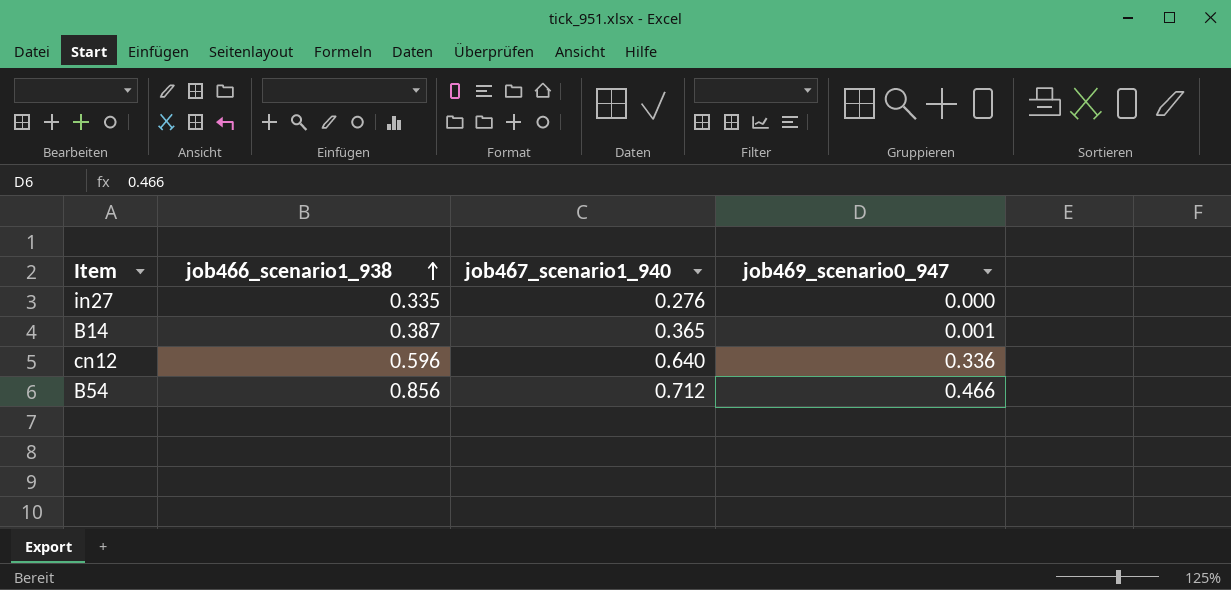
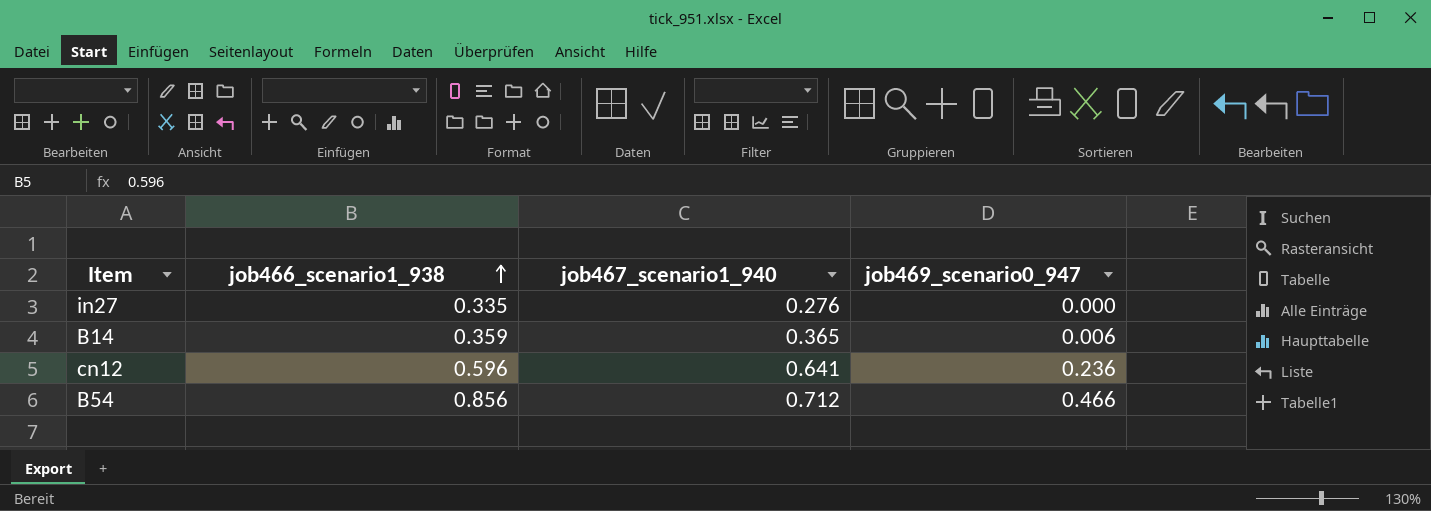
B14 | job466_scenario1_938: 0.387 -> 0.359
B14 | job469_scenario0_947: 0.001 -> 0.006
cn12 | job467_scenario1_940: 0.640 -> 0.641
cn12 | job469_scenario0_947: 0.336 -> 0.236

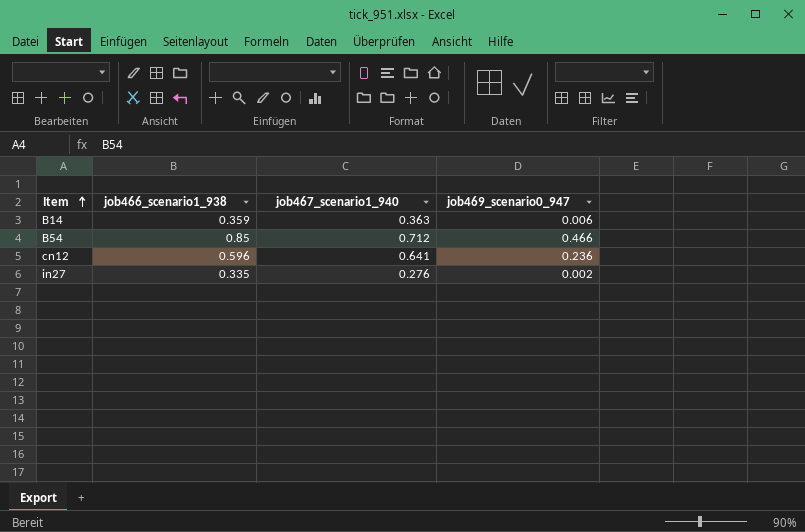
row order: job466_scenario1_938 ascending -> Item ascending
B14 | job467_scenario1_940: 0.365 -> 0.363
B54 | job466_scenario1_938: 0.856 -> 0.85
in27 | job469_scenario0_947: 0.000 -> 0.002

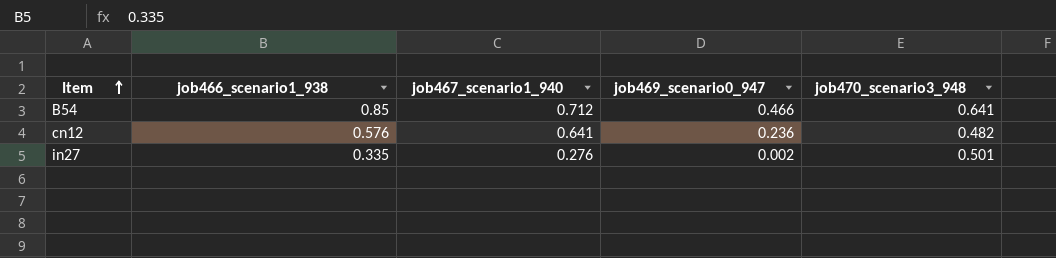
column job470_scenario3_948 | position: none -> 5
row B14: 0.359 | 0.363 | 0.006 -> none
cn12 | job466_scenario1_938: 0.596 -> 0.576

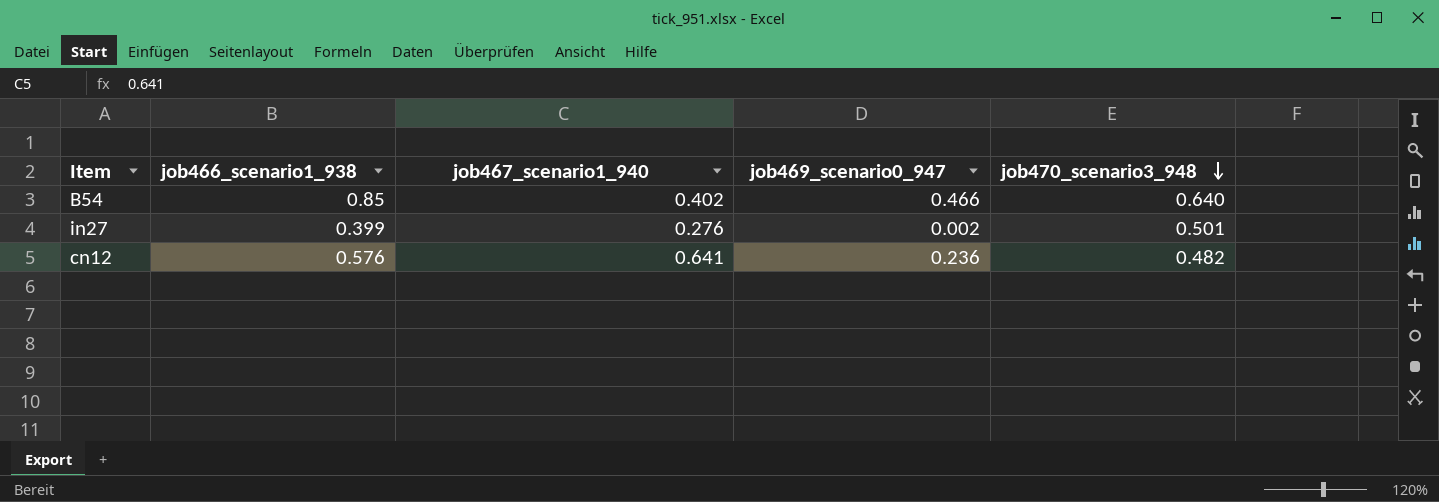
row order: Item ascending -> job470_scenario3_948 descending
B54 | job467_scenario1_940: 0.712 -> 0.402
B54 | job470_scenario3_948: 0.641 -> 0.640
in27 | job466_scenario1_938: 0.335 -> 0.399

